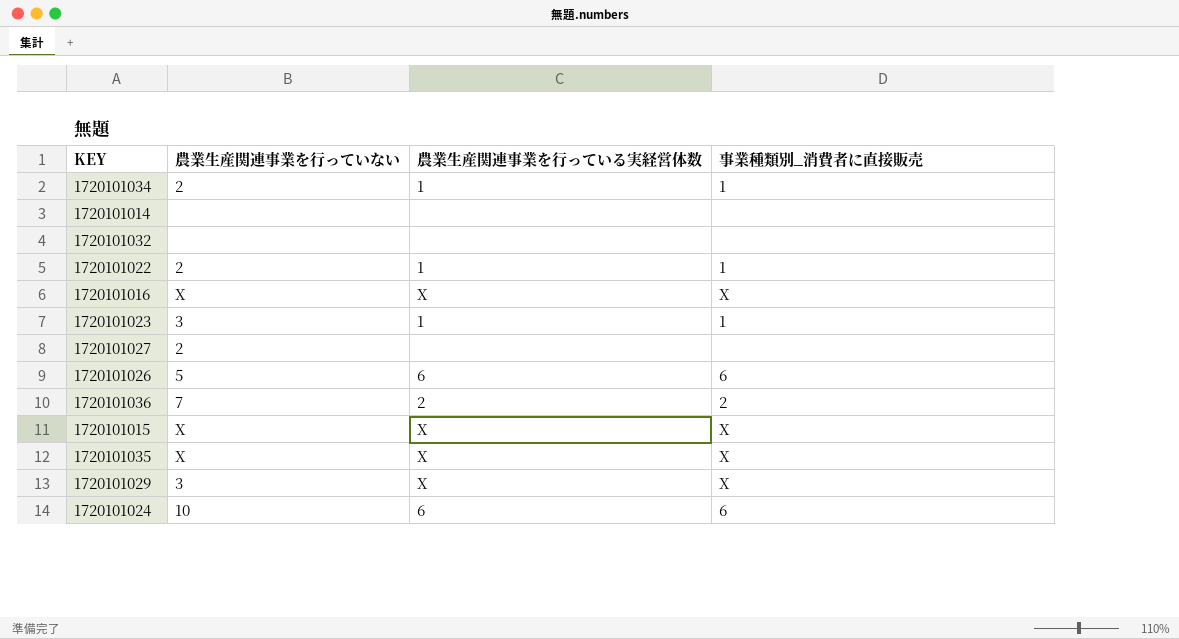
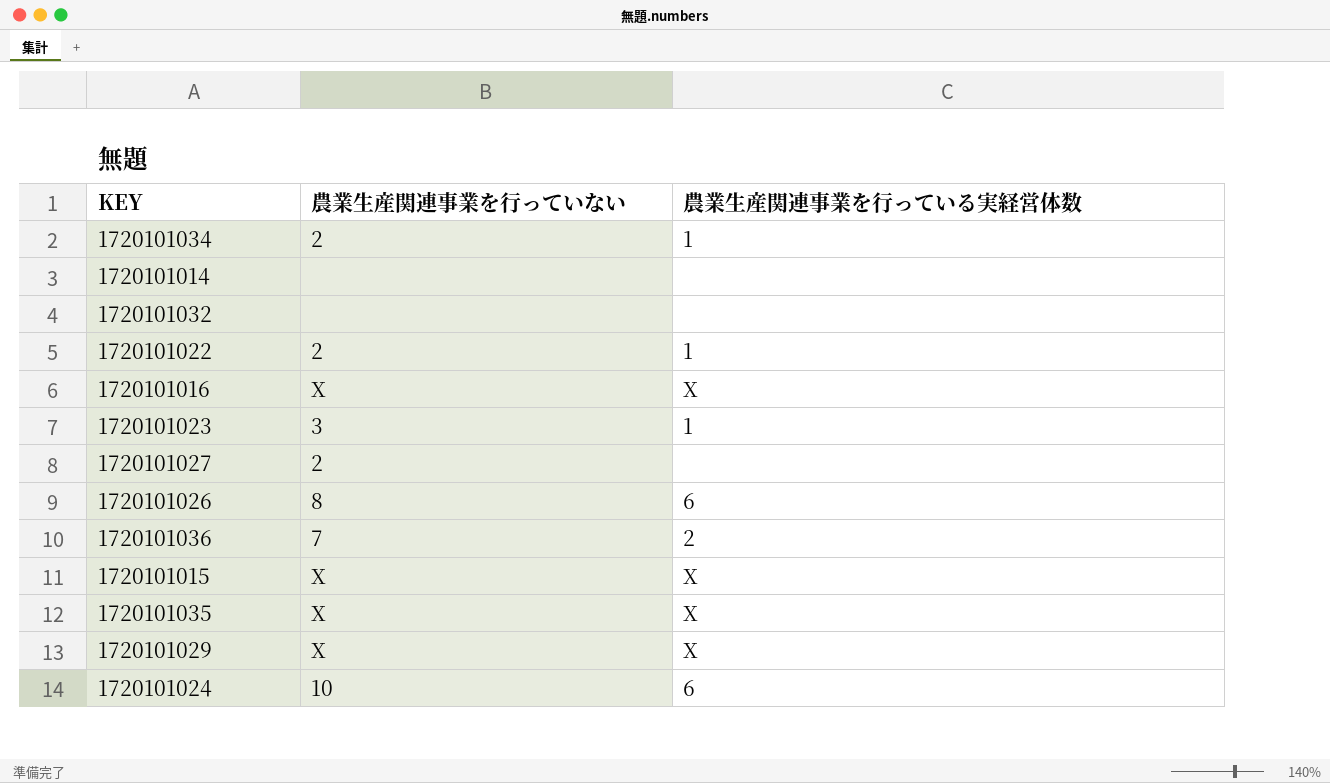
column 事業種類別_消費者に直接販売 | position: 4 -> none
1720101026 | 農業生産関連事業を行っていない: 5 -> 8
1720101029 | 農業生産関連事業を行っていない: 3 -> X

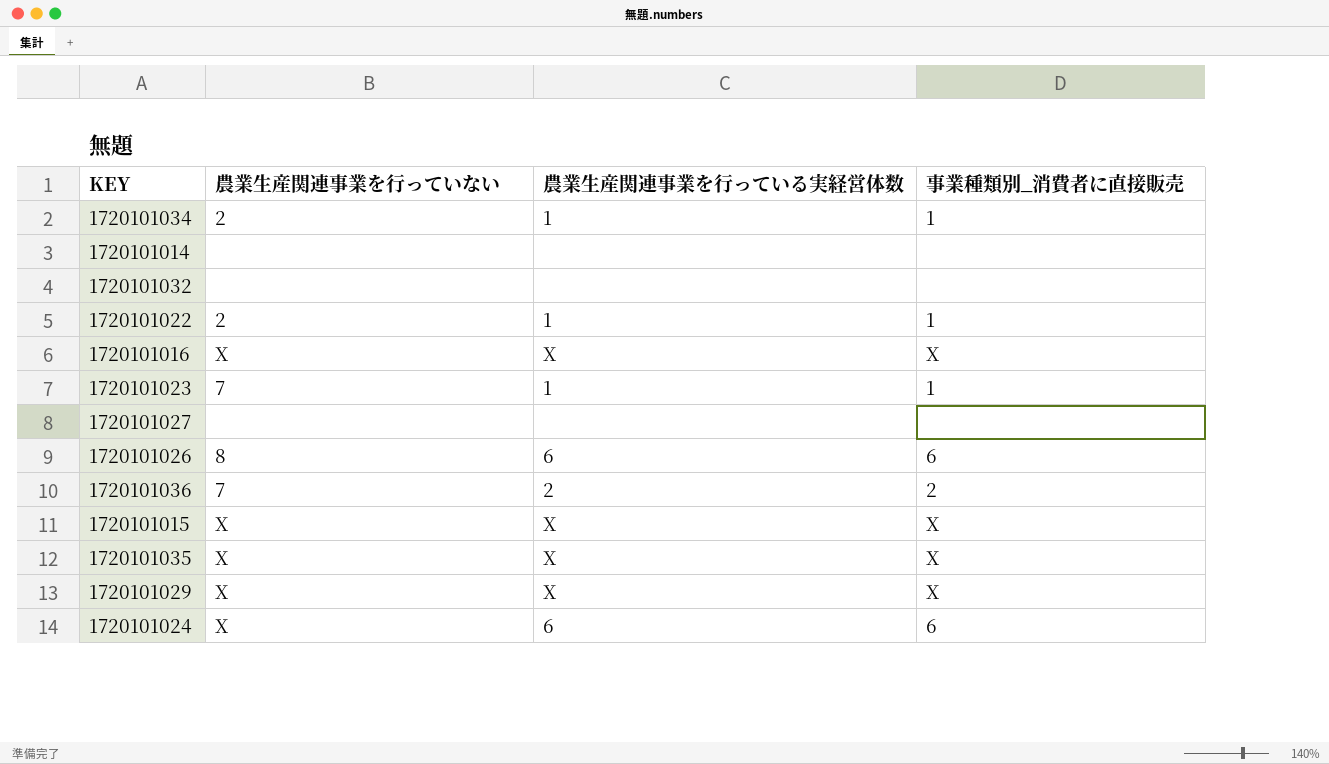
column 事業種類別_消費者に直接販売 | position: none -> 4
1720101023 | 農業生産関連事業を行っていない: 3 -> 7
1720101027 | 農業生産関連事業を行っていない: 2 -> none
1720101024 | 農業生産関連事業を行っていない: 10 -> X

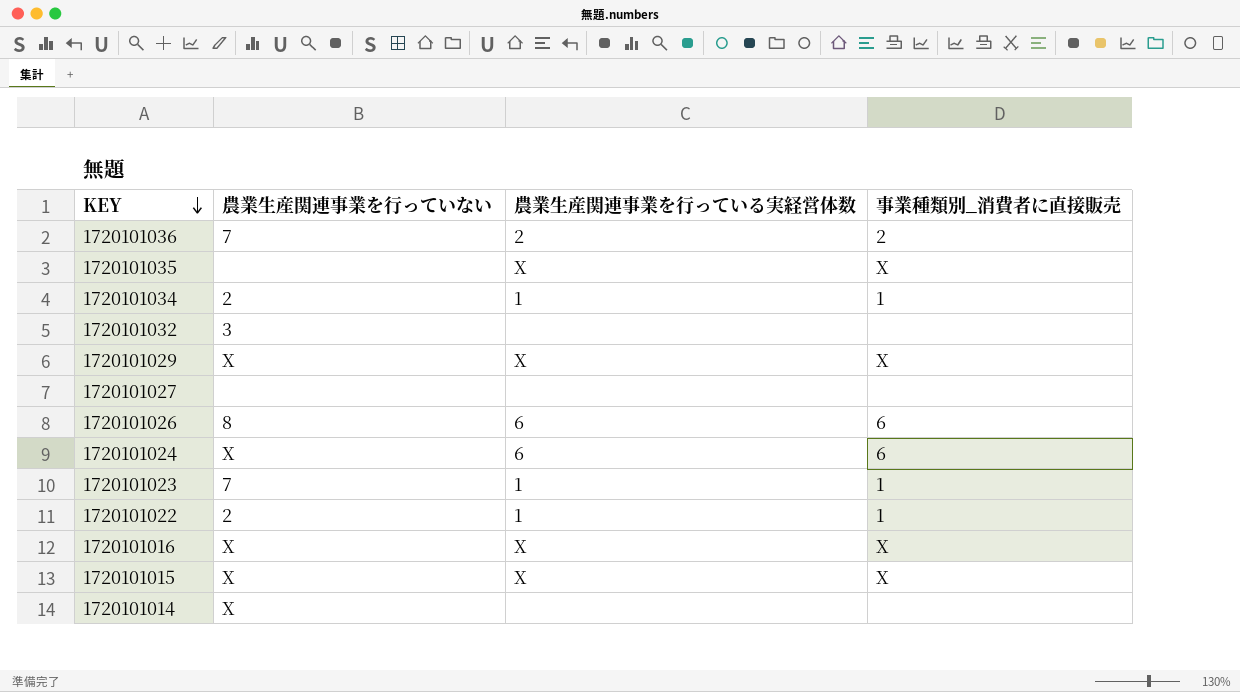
row order: none -> KEY descending
1720101035 | 農業生産関連事業を行っていない: X -> none
1720101032 | 農業生産関連事業を行っていない: none -> 3
1720101014 | 農業生産関連事業を行っていない: none -> X

